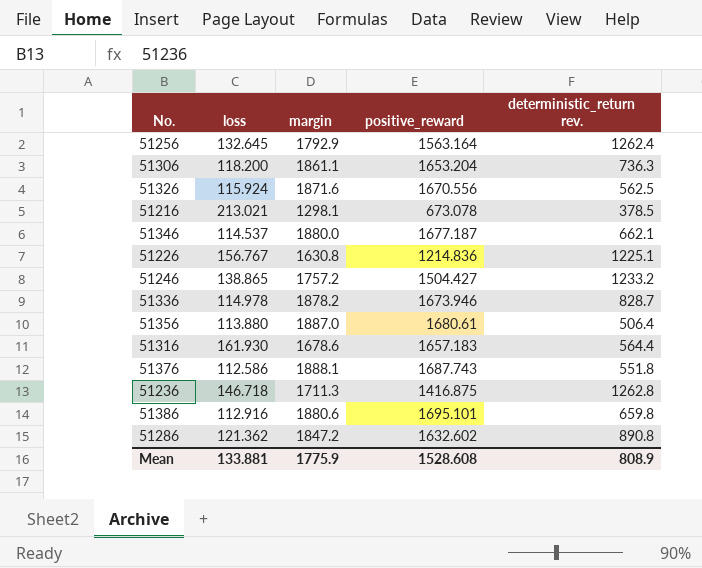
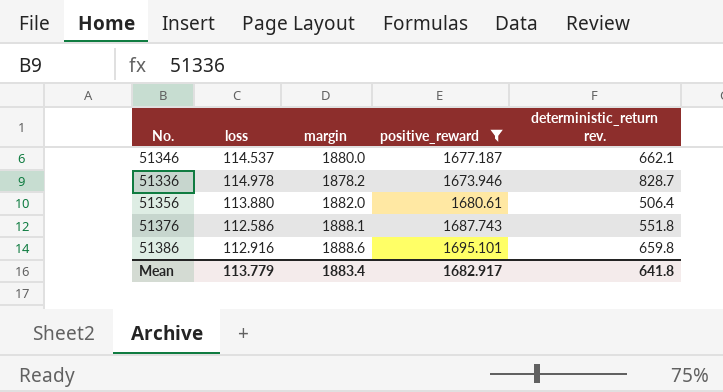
filter: none -> positive_reward >= 1673.946
51356 | margin: 1887.0 -> 1882.0
51386 | margin: 1880.6 -> 1888.6
Mean | loss: 133.881 -> 113.779
Mean | margin: 1775.9 -> 1883.4
Mean | positive_reward: 1528.608 -> 1682.917
Mean | deterministic_return rev.: 808.9 -> 641.8

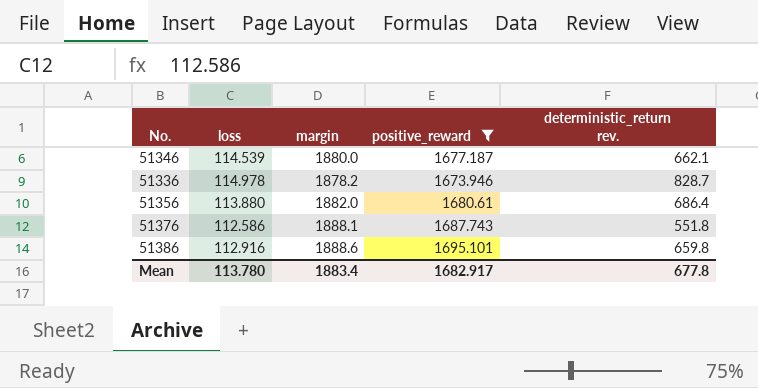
51346 | loss: 114.537 -> 114.539
51356 | deterministic_return rev.: 506.4 -> 686.4
Mean | loss: 113.779 -> 113.780
Mean | deterministic_return rev.: 641.8 -> 677.8

